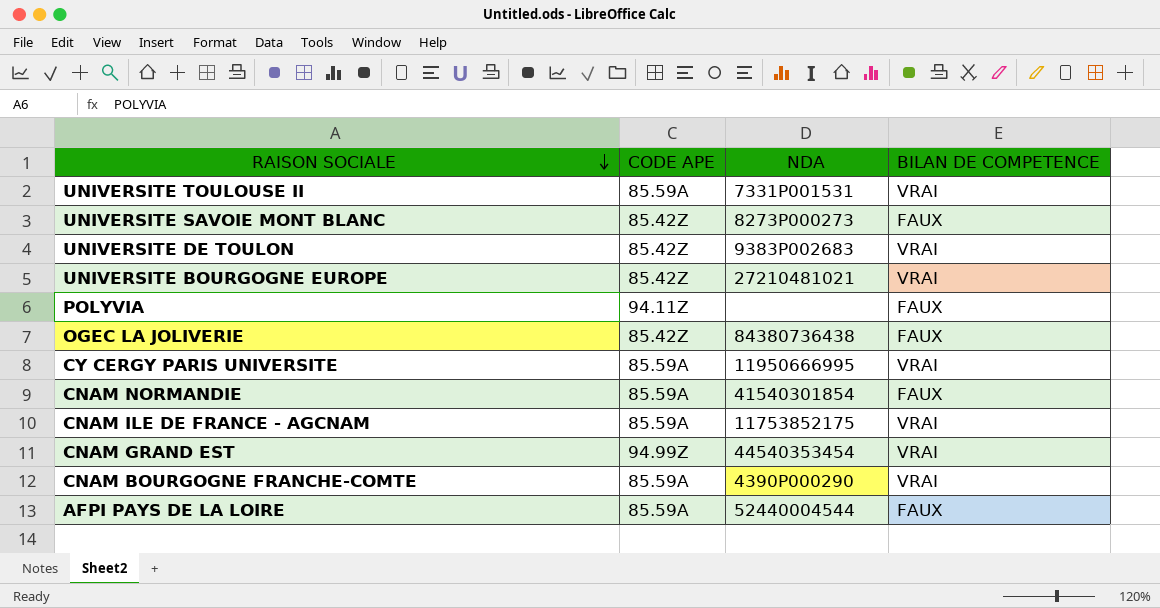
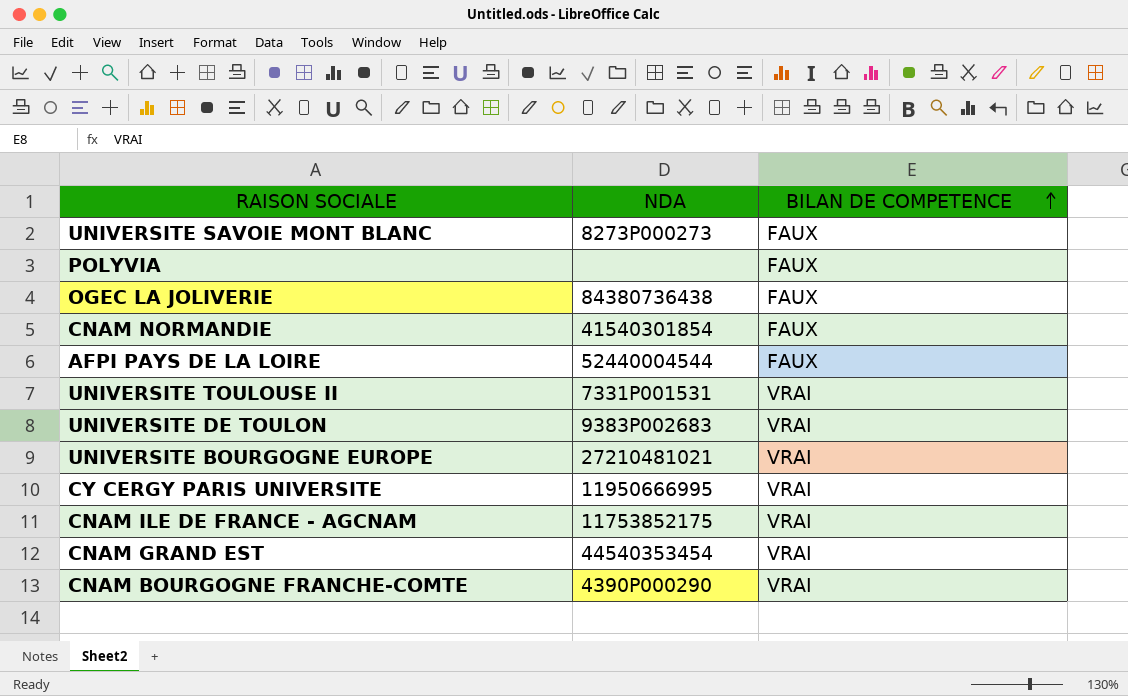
row order: RAISON SOCIALE descending -> BILAN DE COMPETENCE ascending
column CODE APE | position: 2 -> none

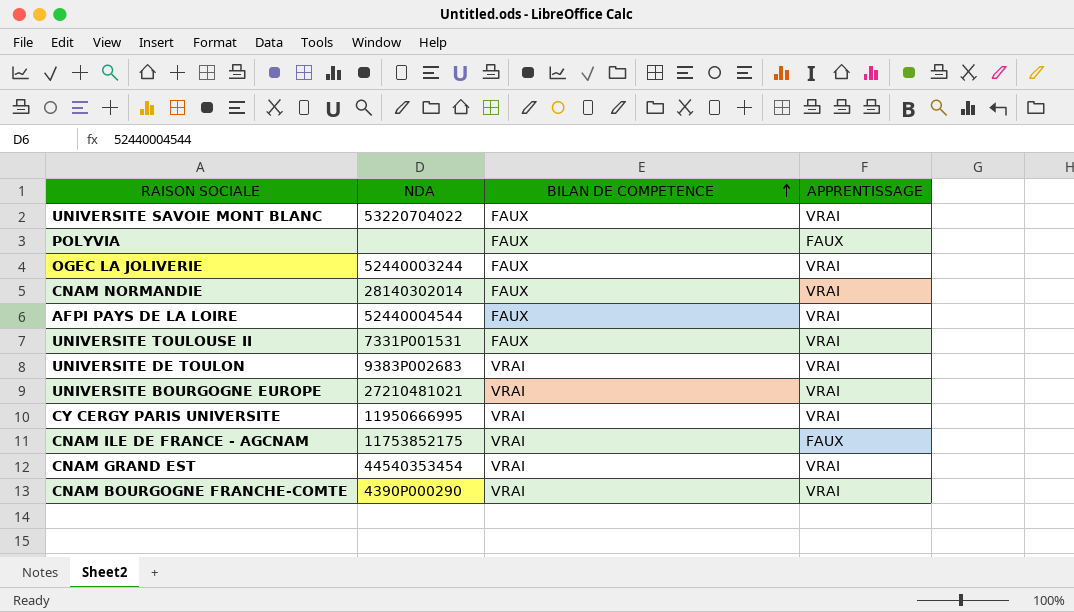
column APPRENTISSAGE | position: none -> 4
UNIVERSITE SAVOIE MONT BLANC | NDA: 8273P000273 -> 53220704022
OGEC LA JOLIVERIE | NDA: 84380736438 -> 52440003244
CNAM NORMANDIE | NDA: 41540301854 -> 28140302014
UNIVERSITE TOULOUSE II | BILAN DE COMPETENCE: VRAI -> FAUX

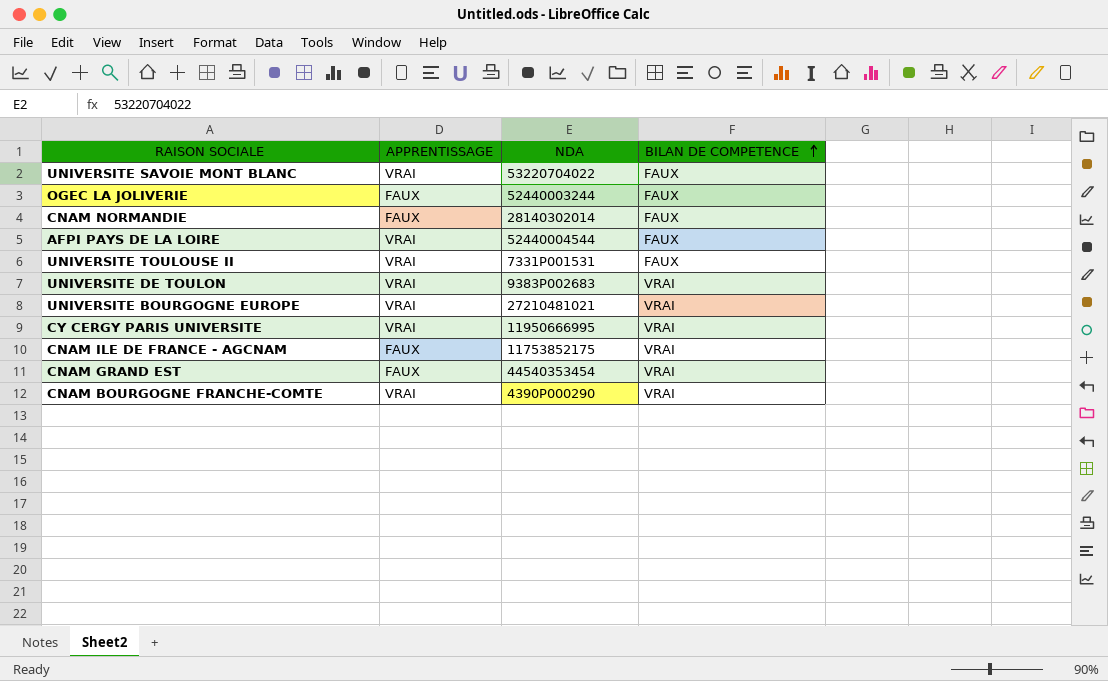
column APPRENTISSAGE | position: 4 -> 2
row POLYVIA: none | FAUX | FAUX -> none
OGEC LA JOLIVERIE | APPRENTISSAGE: VRAI -> FAUX
CNAM NORMANDIE | APPRENTISSAGE: VRAI -> FAUX
CNAM GRAND EST | APPRENTISSAGE: VRAI -> FAUX

